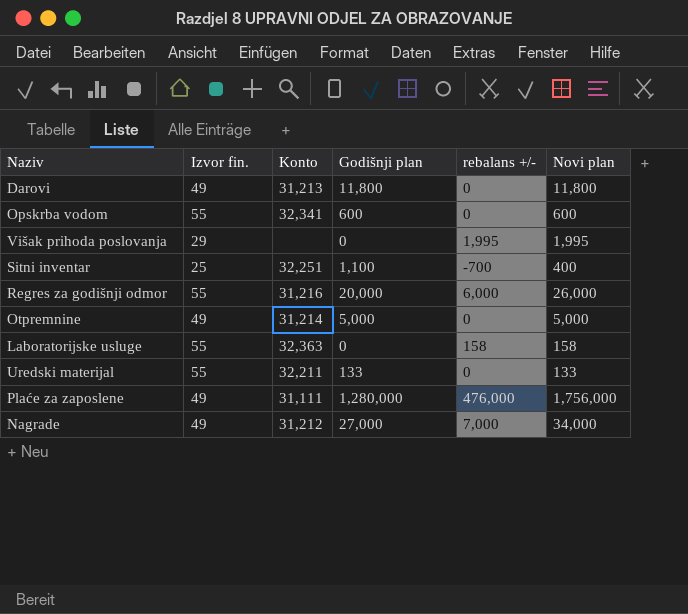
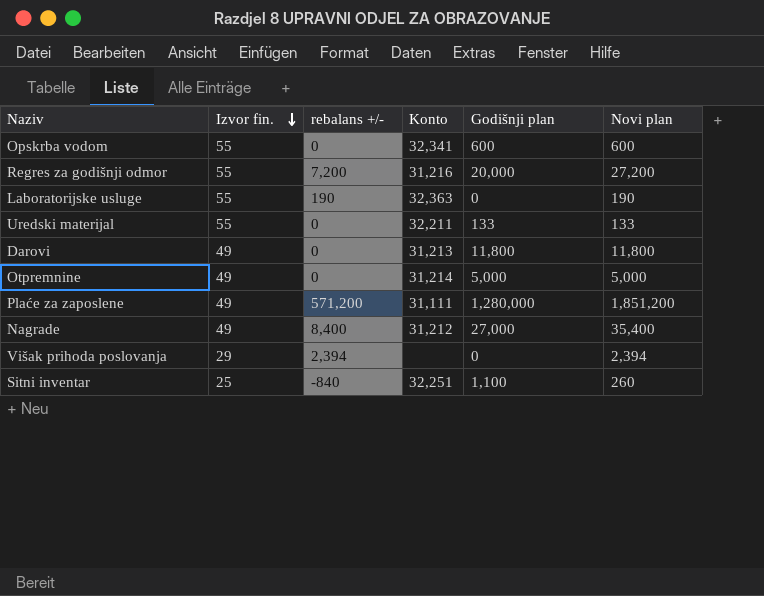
row order: none -> Izvor fin. descending
column rebalans +/- | position: 5 -> 3
Regres za godišnji odmor | rebalans +/-: 6,000 -> 7,200
Regres za godišnji odmor | Novi plan: 26,000 -> 27,200
Laboratorijske usluge | rebalans +/-: 158 -> 190
Laboratorijske usluge | Novi plan: 158 -> 190
Plaće za zaposlene | rebalans +/-: 476,000 -> 571,200
Plaće za zaposlene | Novi plan: 1,756,000 -> 1,851,200
Nagrade | rebalans +/-: 7,000 -> 8,400
Nagrade | Novi plan: 34,000 -> 35,400
Višak prihoda poslovanja | rebalans +/-: 1,995 -> 2,394
Višak prihoda poslovanja | Novi plan: 1,995 -> 2,394
Sitni inventar | rebalans +/-: -700 -> -840
Sitni inventar | Novi plan: 400 -> 260

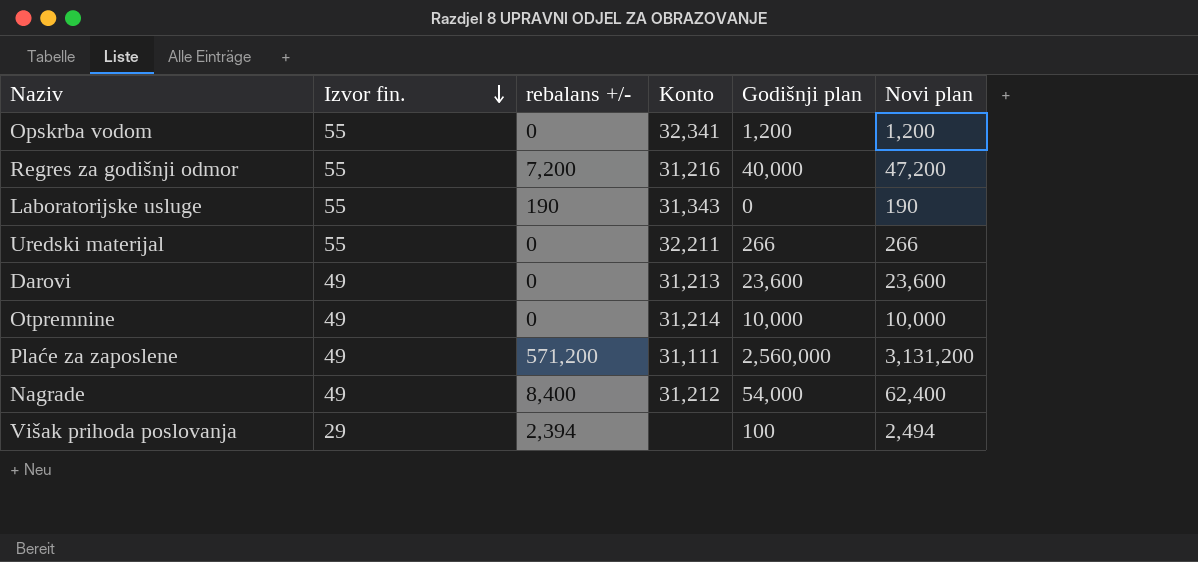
row Sitni inventar: 25 | -840 | 32,251 | 1,100 | 260 -> none
Opskrba vodom | Godišnji plan: 600 -> 1,200
Opskrba vodom | Novi plan: 600 -> 1,200
Regres za godišnji odmor | Godišnji plan: 20,000 -> 40,000
Regres za godišnji odmor | Novi plan: 27,200 -> 47,200
Laboratorijske usluge | Konto: 32,363 -> 31,343
Uredski materijal | Godišnji plan: 133 -> 266
Uredski materijal | Novi plan: 133 -> 266
Darovi | Godišnji plan: 11,800 -> 23,600
Darovi | Novi plan: 11,800 -> 23,600
Otpremnine | Godišnji plan: 5,000 -> 10,000
Otpremnine | Novi plan: 5,000 -> 10,000
Plaće za zaposlene | Godišnji plan: 1,280,000 -> 2,560,000
Plaće za zaposlene | Novi plan: 1,851,200 -> 3,131,200
Nagrade | Godišnji plan: 27,000 -> 54,000
Nagrade | Novi plan: 35,400 -> 62,400
Višak prihoda poslovanja | Godišnji plan: 0 -> 100
Višak prihoda poslovanja | Novi plan: 2,394 -> 2,494

